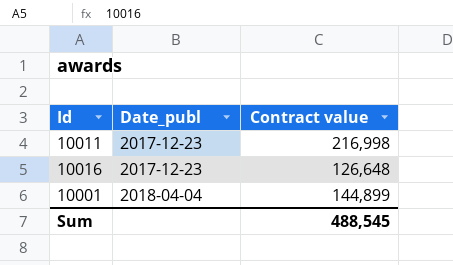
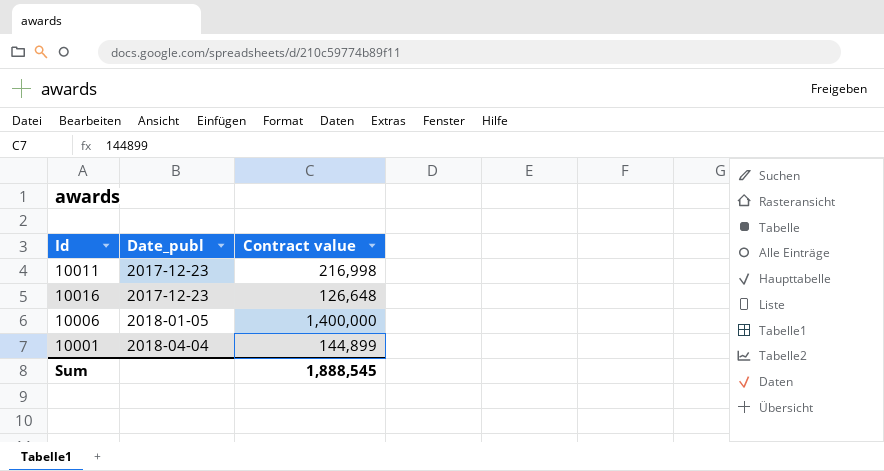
row 10006: none -> 2018-01-05 | 1,400,000
Sum | Contract value: 488,545 -> 1,888,545

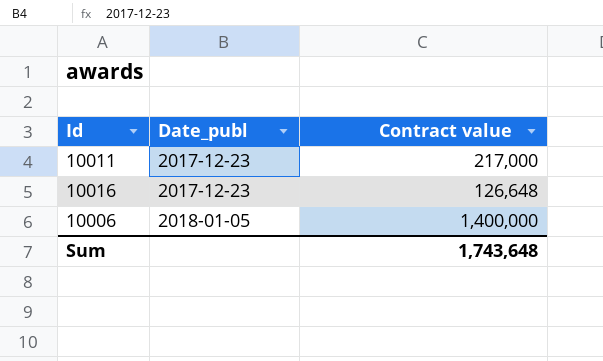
row 10001: 2018-04-04 | 144,899 -> none
10011 | Contract value: 216,998 -> 217,000
Sum | Contract value: 1,888,545 -> 1,743,648

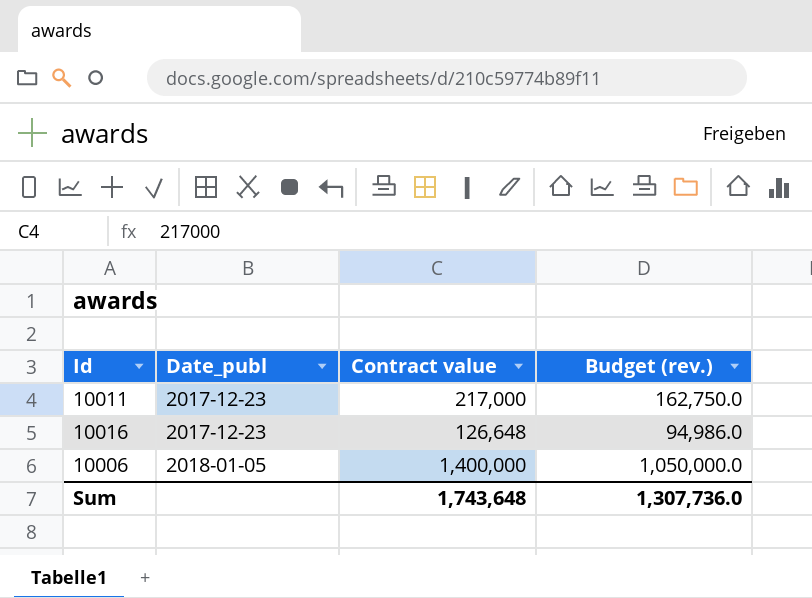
column Budget (rev.) | formula: none -> [Contract value] * 0.75

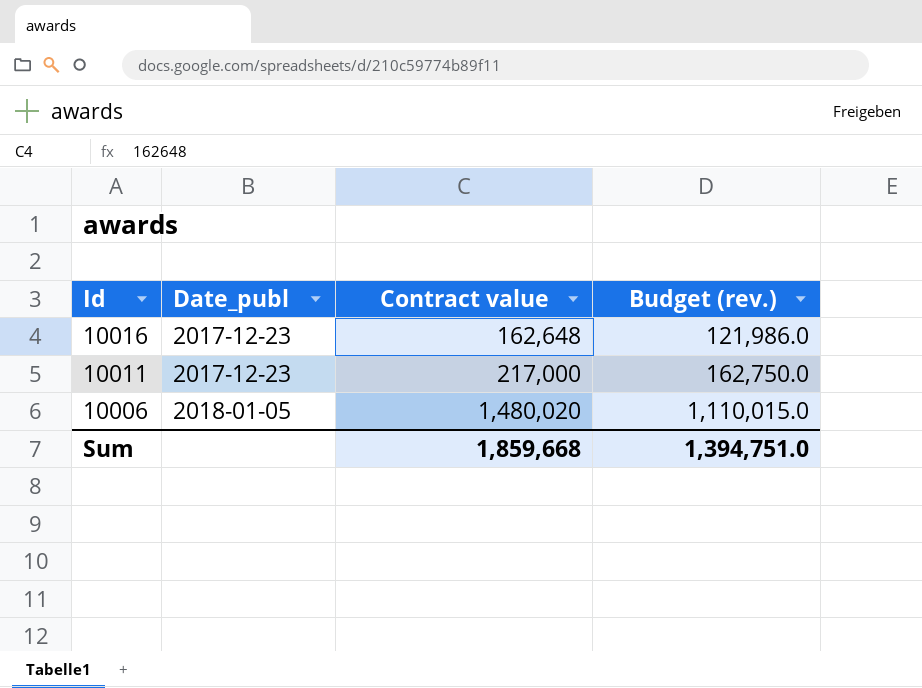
row order: Date_publ ascending -> Id descending
10016 | Contract value: 126,648 -> 162,648
10016 | Budget (rev.): 94,986.0 -> 121,986.0
10006 | Contract value: 1,400,000 -> 1,480,020
10006 | Budget (rev.): 1,050,000.0 -> 1,110,015.0
Sum | Contract value: 1,743,648 -> 1,859,668
Sum | Budget (rev.): 1,307,736.0 -> 1,394,751.0

